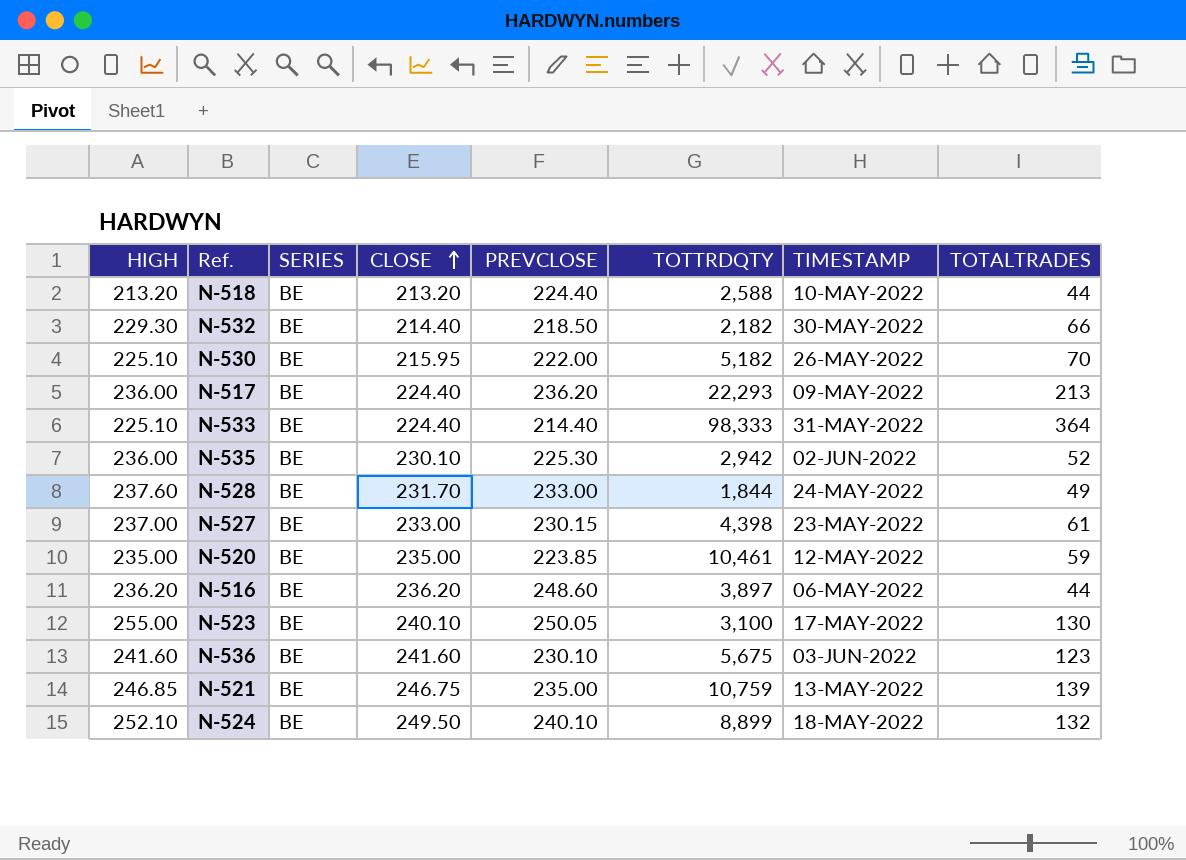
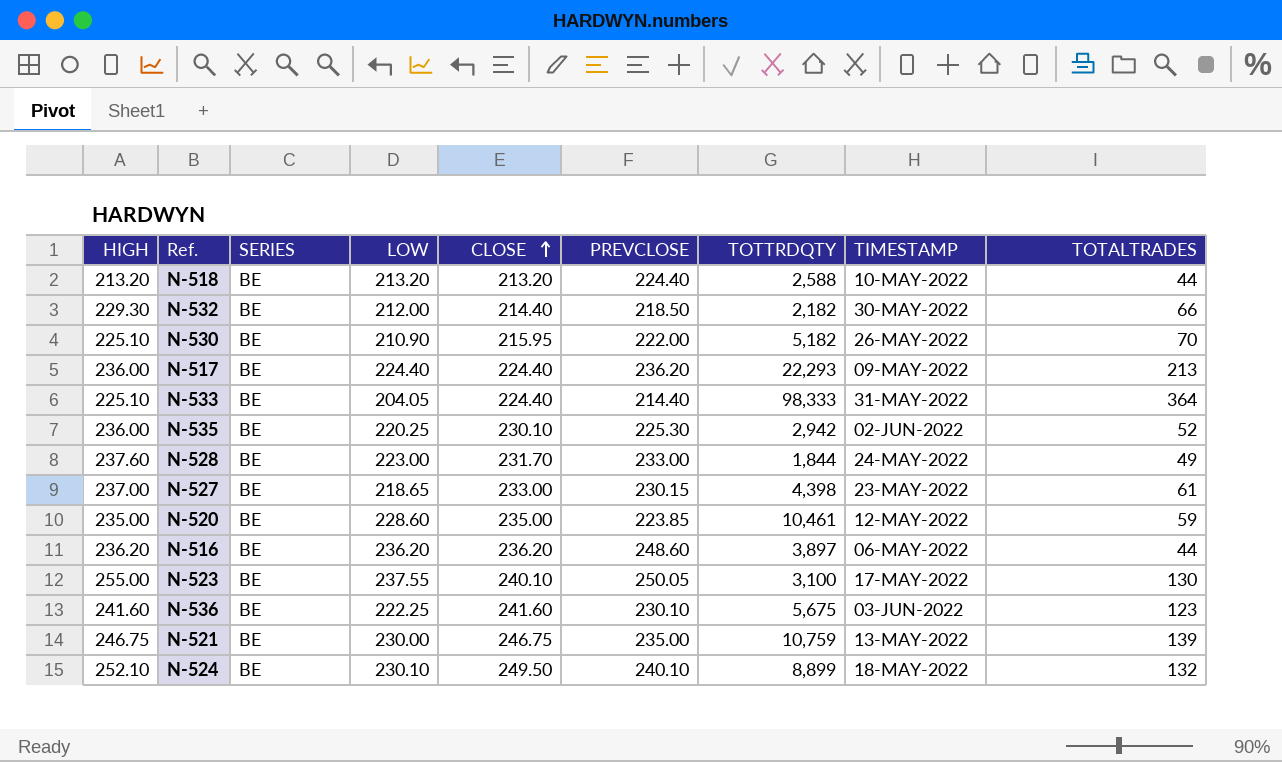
column LOW | position: none -> 4
N-521 | HIGH: 246.85 -> 246.75

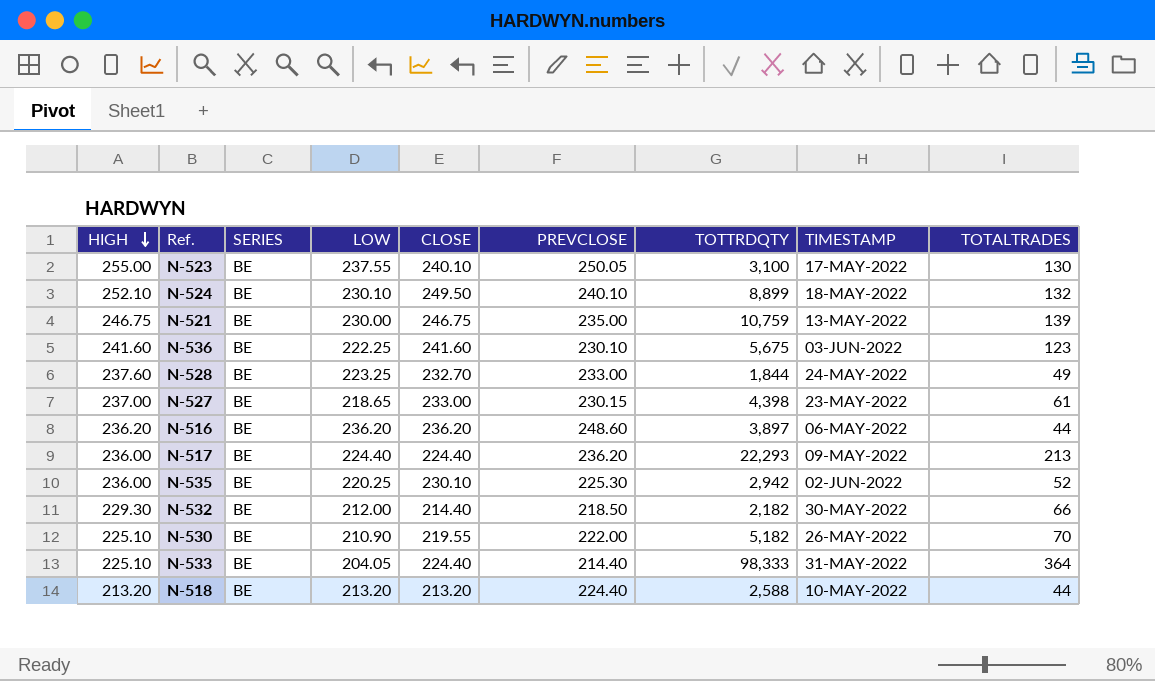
row order: CLOSE ascending -> HIGH descending
row N-520: 235.00 | BE | 228.60 | 235.00 | 223.85 | 10,461 | 12-MAY-2022 | 59 -> none
N-528 | LOW: 223.00 -> 223.25
N-528 | CLOSE: 231.70 -> 232.70
N-530 | CLOSE: 215.95 -> 219.55

